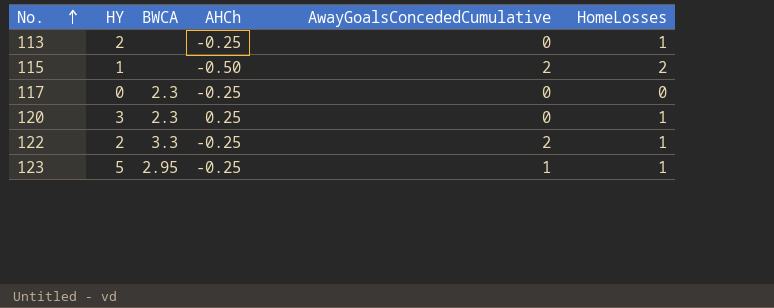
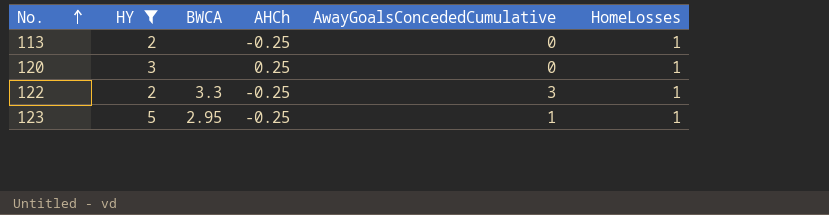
filter: none -> HY >= 2
120 | BWCA: 2.3 -> none
122 | AwayGoalsConcededCumulative: 2 -> 3

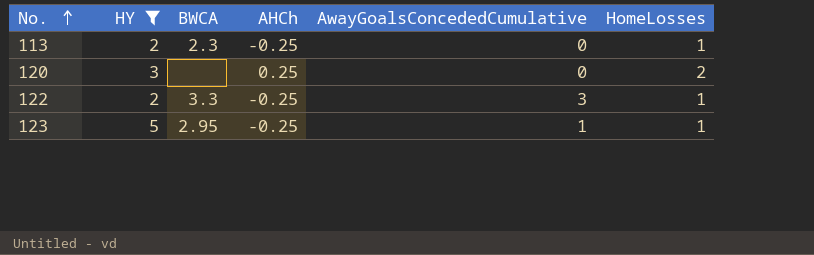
113 | BWCA: none -> 2.3
120 | HomeLosses: 1 -> 2

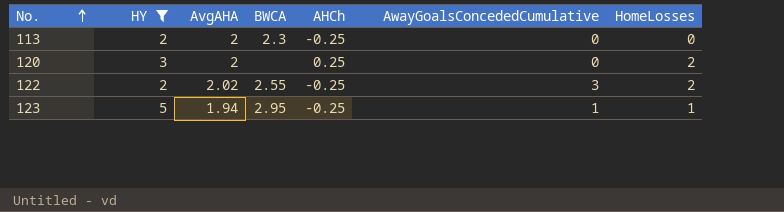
column AvgAHA | position: none -> 3
113 | HomeLosses: 1 -> 0
122 | BWCA: 3.3 -> 2.55
122 | HomeLosses: 1 -> 2

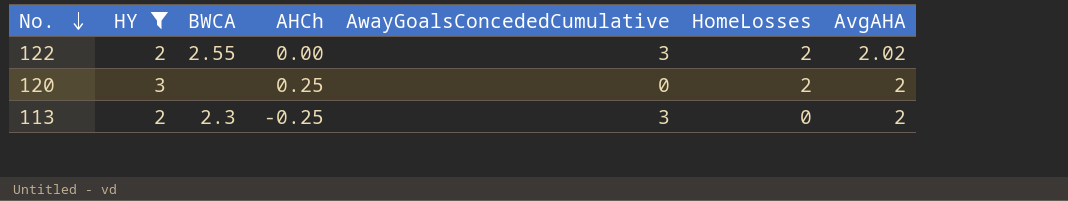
row order: No. ascending -> No. descending
column AvgAHA | position: 3 -> 7
row 123: 5 | 1.94 | 2.95 | -0.25 | 1 | 1 -> none
122 | AHCh: -0.25 -> 0.00
113 | AwayGoalsConcededCumulative: 0 -> 3

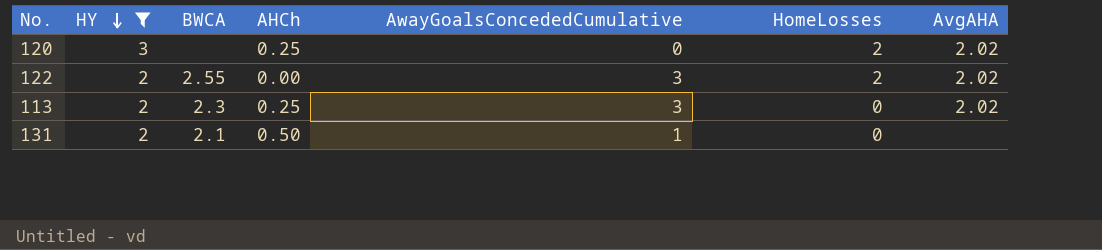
row order: No. descending -> HY descending
120 | AvgAHA: 2 -> 2.02
113 | AHCh: -0.25 -> 0.25
113 | AvgAHA: 2 -> 2.02
row 131: none -> 2 | 2.1 | 0.50 | 1 | 0 | none

